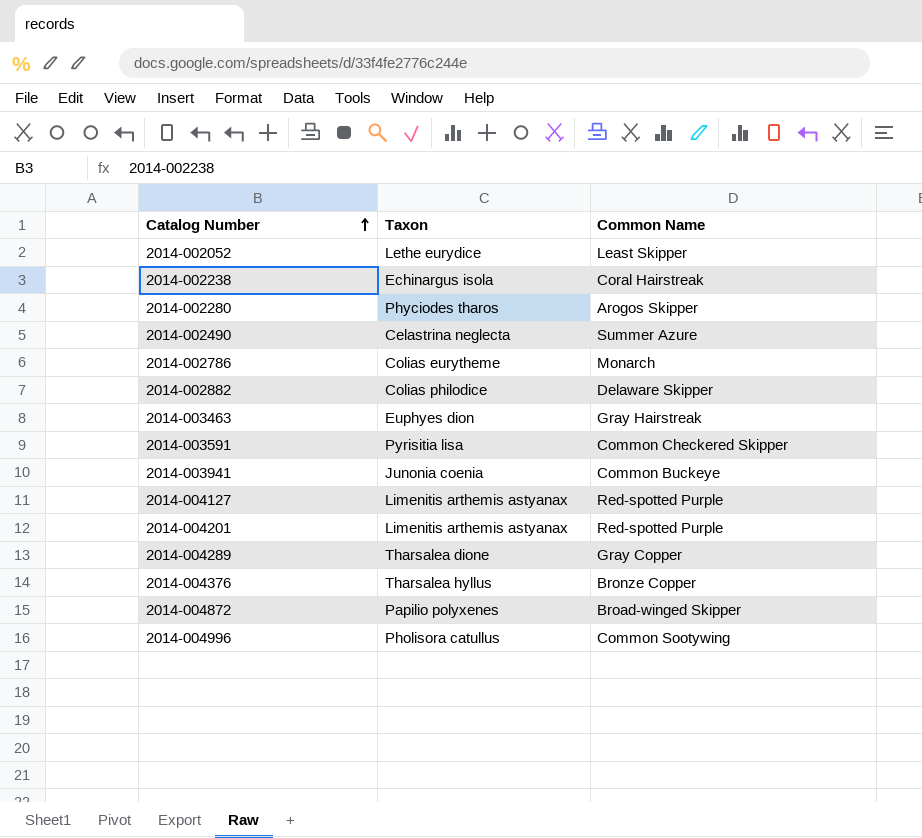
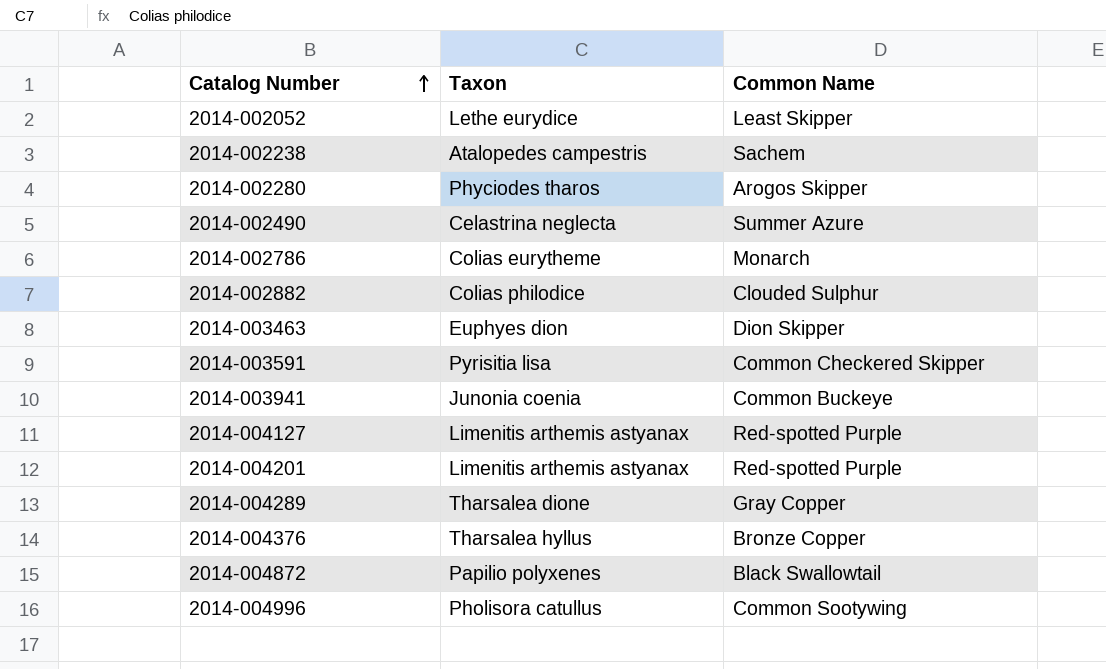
2014-002238 | Taxon: Echinargus isola -> Atalopedes campestris
2014-002238 | Common Name: Coral Hairstreak -> Sachem
2014-002882 | Common Name: Delaware Skipper -> Clouded Sulphur
2014-003463 | Common Name: Gray Hairstreak -> Dion Skipper
2014-004872 | Common Name: Broad-winged Skipper -> Black Swallowtail

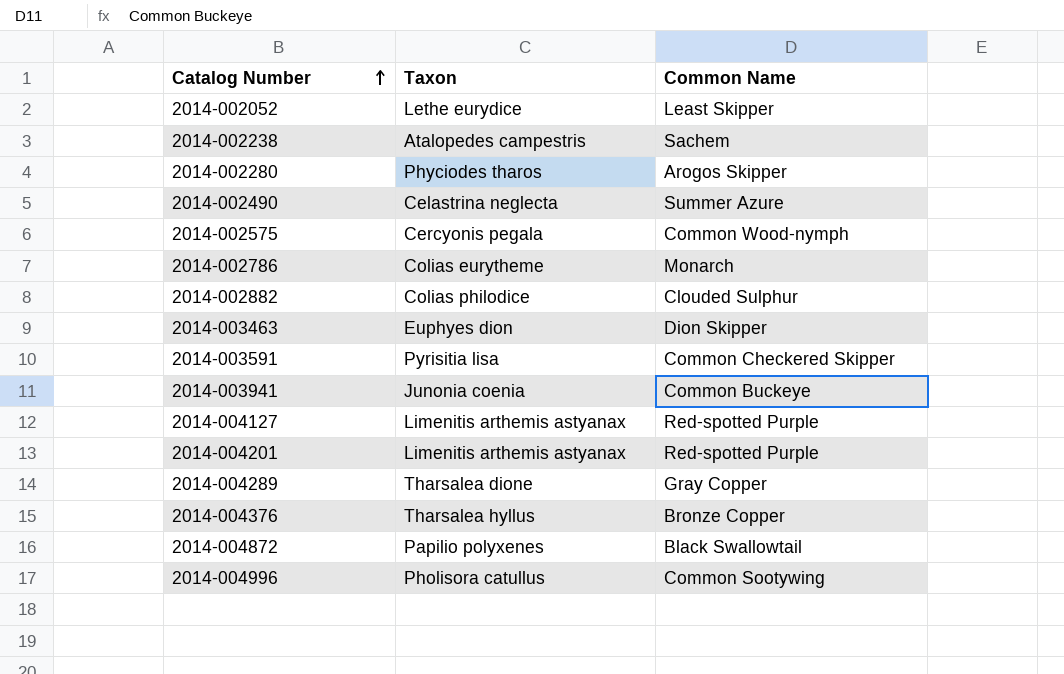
row 2014-002575: none -> Cercyonis pegala | Common Wood-nymph

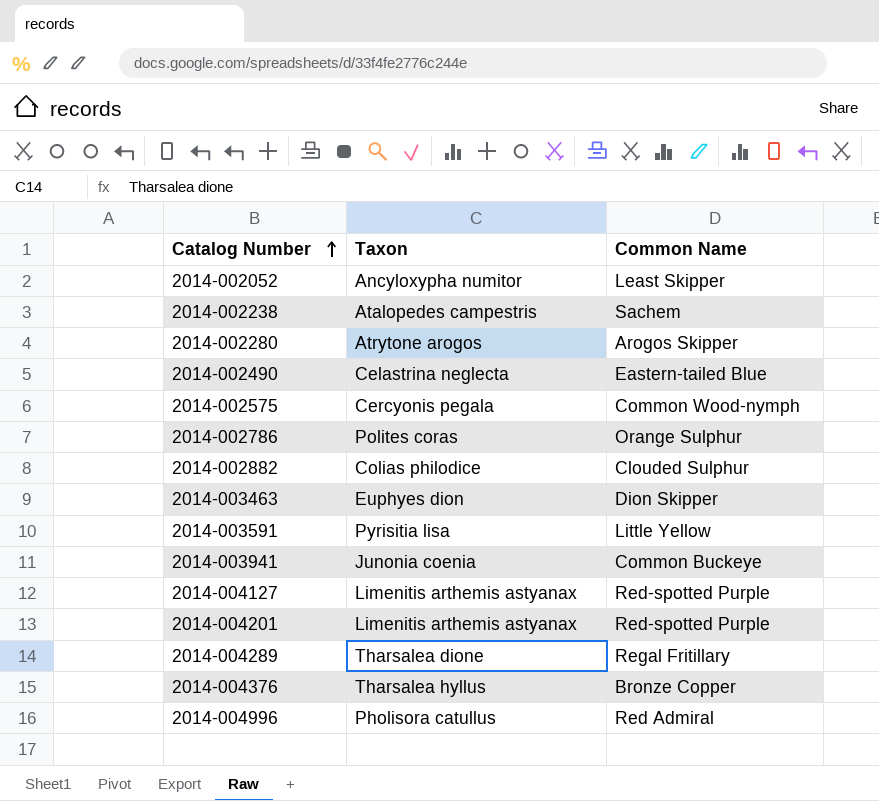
row 2014-004872: Papilio polyxenes | Black Swallowtail -> none
2014-002052 | Taxon: Lethe eurydice -> Ancyloxypha numitor
2014-002280 | Taxon: Phyciodes tharos -> Atrytone arogos
2014-002490 | Common Name: Summer Azure -> Eastern-tailed Blue
2014-002786 | Taxon: Colias eurytheme -> Polites coras
2014-002786 | Common Name: Monarch -> Orange Sulphur
2014-003591 | Common Name: Common Checkered Skipper -> Little Yellow
2014-004289 | Common Name: Gray Copper -> Regal Fritillary
2014-004996 | Common Name: Common Sootywing -> Red Admiral

